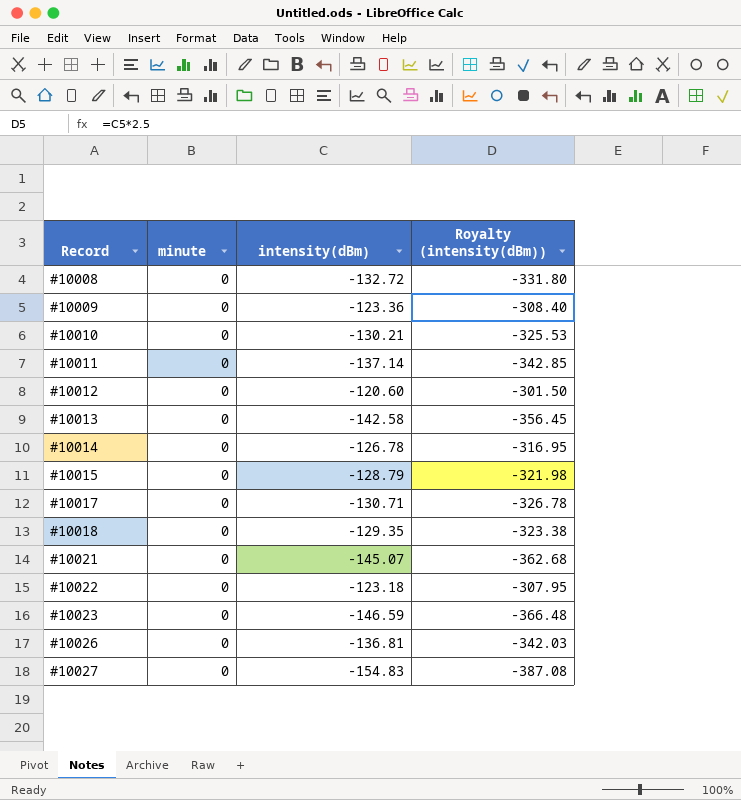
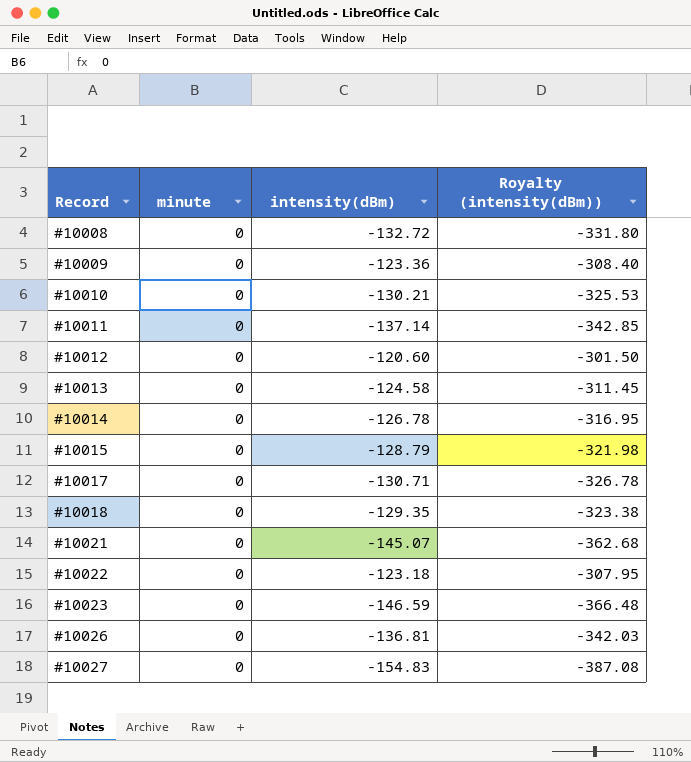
#10013 | intensity(dBm): -142.58 -> -124.58
#10013 | Royalty (intensity(dBm)): -356.45 -> -311.45

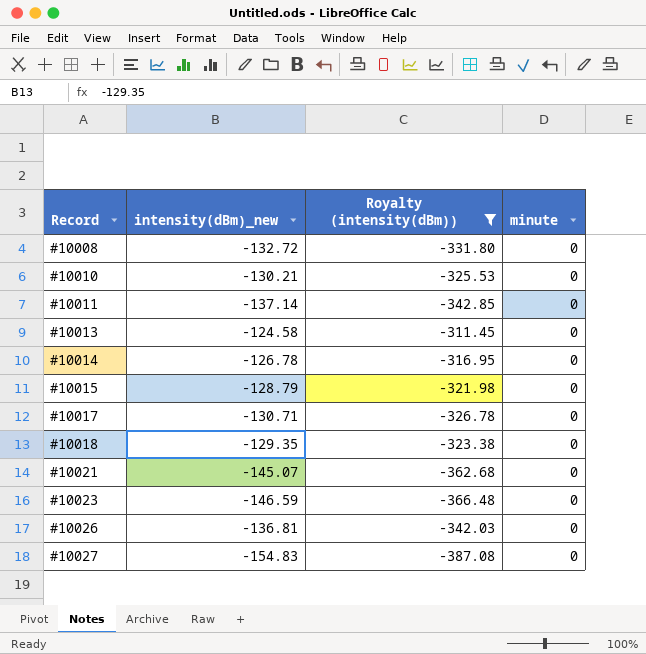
filter: none -> Royalty (intensity(dBm)) <= -311.45
column name: intensity(dBm) -> intensity(dBm)_new
column minute | position: 2 -> 4

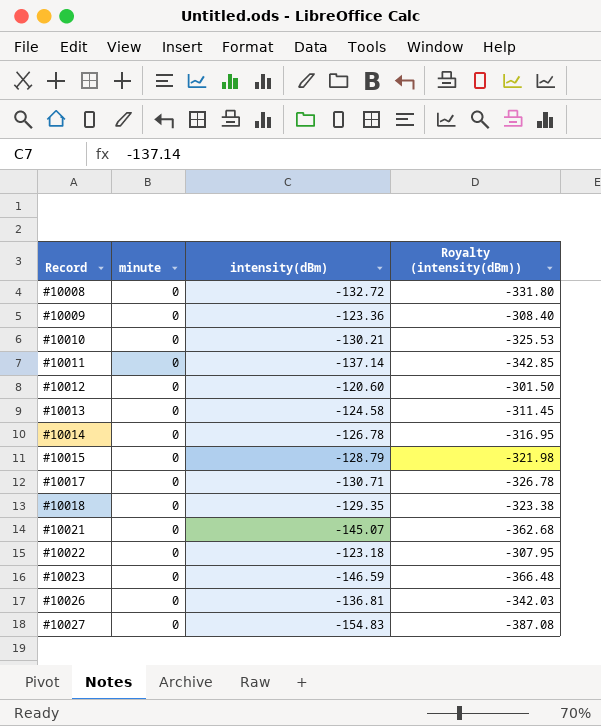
filter: Royalty (intensity(dBm)) <= -311.45 -> none
column minute | position: 4 -> 2
column name: intensity(dBm)_new -> intensity(dBm)

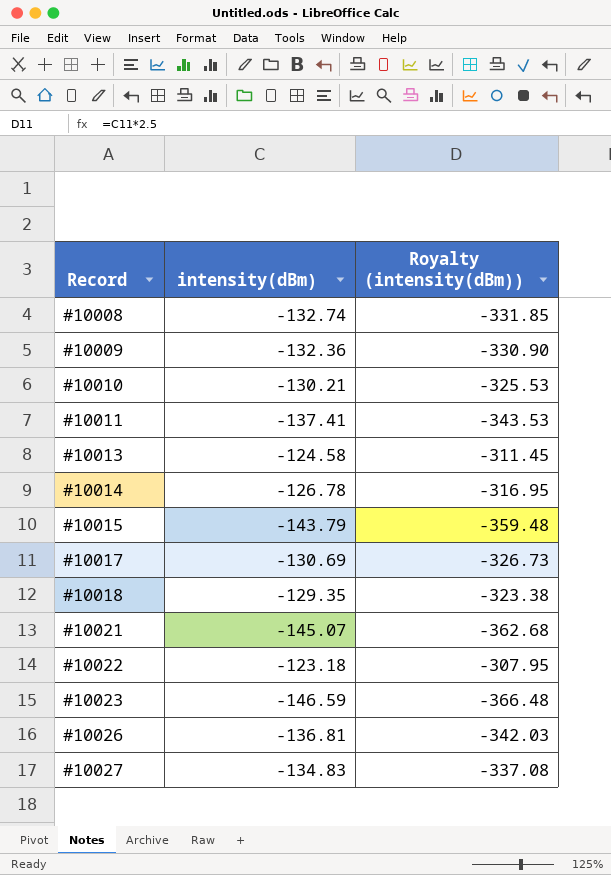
column minute | position: 2 -> none
row #10012: 0 | -120.60 | -301.50 -> none
#10008 | intensity(dBm): -132.72 -> -132.74
#10008 | Royalty (intensity(dBm)): -331.80 -> -331.85
#10009 | intensity(dBm): -123.36 -> -132.36
#10009 | Royalty (intensity(dBm)): -308.40 -> -330.90
#10011 | intensity(dBm): -137.14 -> -137.41
#10011 | Royalty (intensity(dBm)): -342.85 -> -343.53
#10015 | intensity(dBm): -128.79 -> -143.79
#10015 | Royalty (intensity(dBm)): -321.98 -> -359.48
#10017 | intensity(dBm): -130.71 -> -130.69
#10017 | Royalty (intensity(dBm)): -326.78 -> -326.73
#10027 | intensity(dBm): -154.83 -> -134.83
#10027 | Royalty (intensity(dBm)): -387.08 -> -337.08

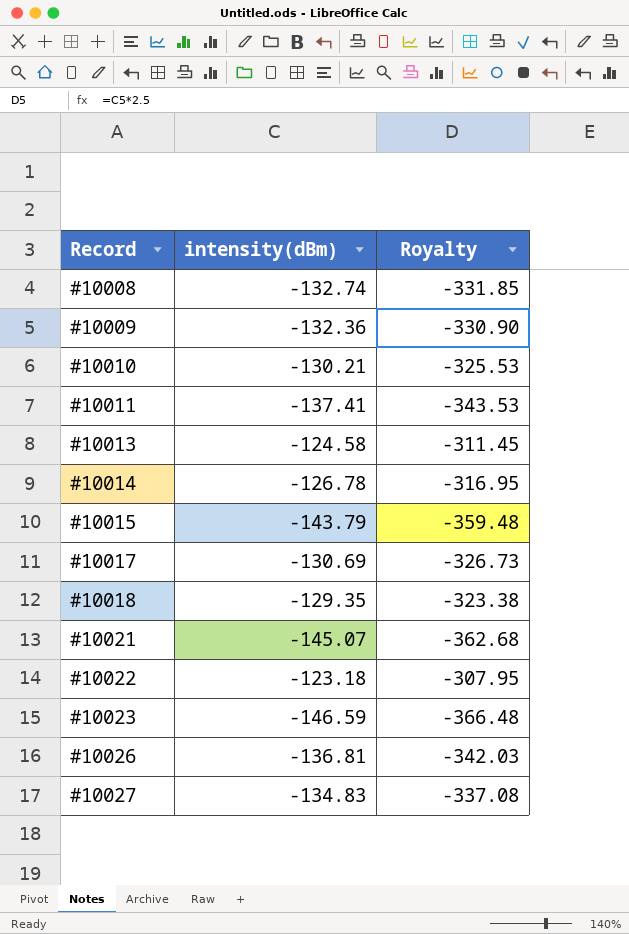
column name: Royalty (intensity(dBm)) -> Royalty

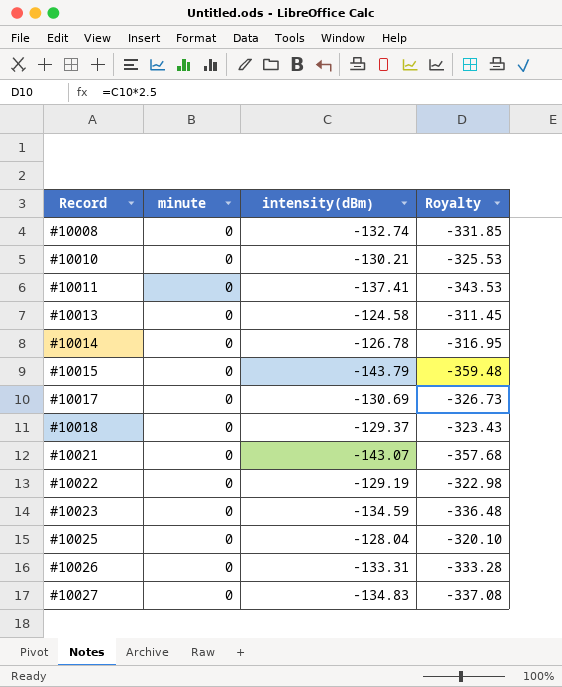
column minute | position: none -> 2
row #10009: -132.36 | -330.90 -> none
#10018 | intensity(dBm): -129.35 -> -129.37
#10018 | Royalty: -323.38 -> -323.43
#10021 | intensity(dBm): -145.07 -> -143.07
#10021 | Royalty: -362.68 -> -357.68
#10022 | intensity(dBm): -123.18 -> -129.19
#10022 | Royalty: -307.95 -> -322.98
#10023 | intensity(dBm): -146.59 -> -134.59
#10023 | Royalty: -366.48 -> -336.48
row #10025: none -> 0 | -128.04 | -320.10
#10026 | intensity(dBm): -136.81 -> -133.31
#10026 | Royalty: -342.03 -> -333.28

